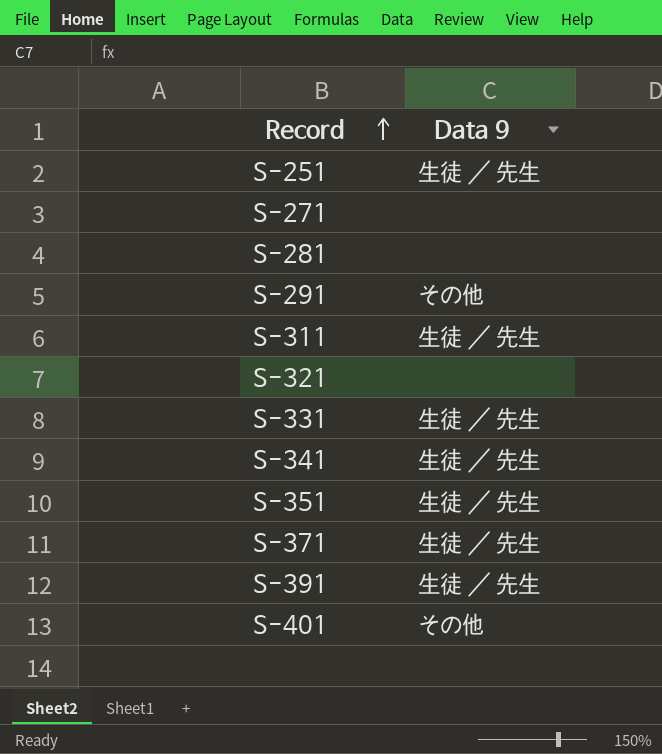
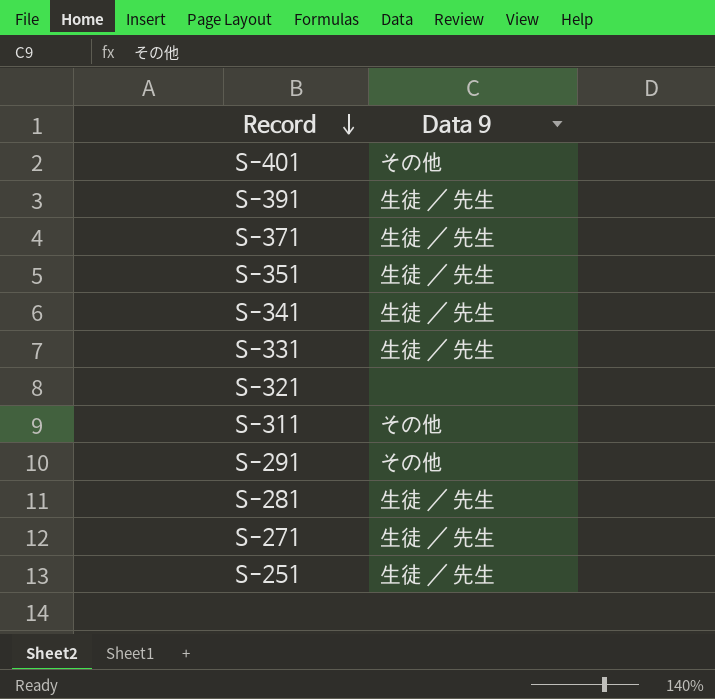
row order: Record ascending -> Record descending
S-311 | Data 9: 生徒 ／ 先生 -> その他
S-281 | Data 9: none -> 生徒 ／ 先生
S-271 | Data 9: none -> 生徒 ／ 先生

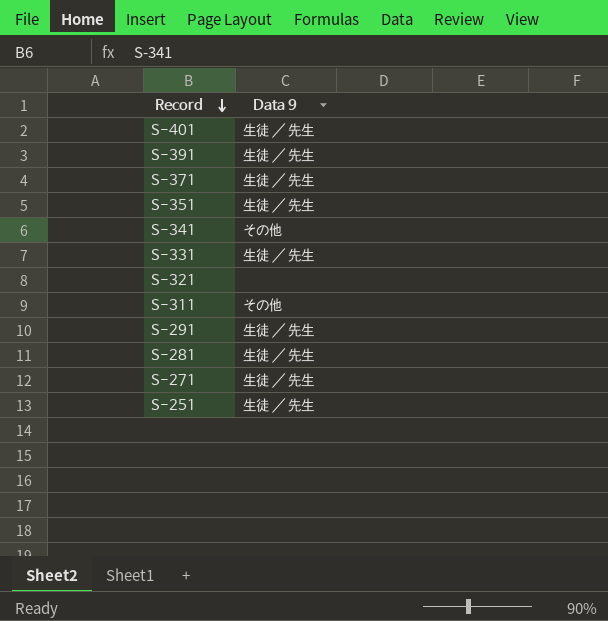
S-401 | Data 9: その他 -> 生徒 ／ 先生
S-341 | Data 9: 生徒 ／ 先生 -> その他
S-291 | Data 9: その他 -> 生徒 ／ 先生

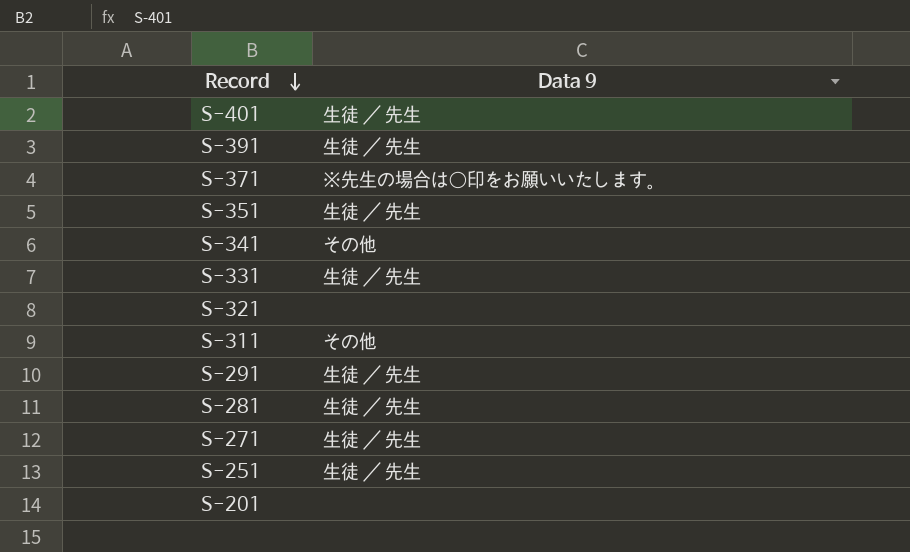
S-371 | Data 9: 生徒 ／ 先生 -> ※先生の場合は○印をお願いいたします。
row S-201: none -> none

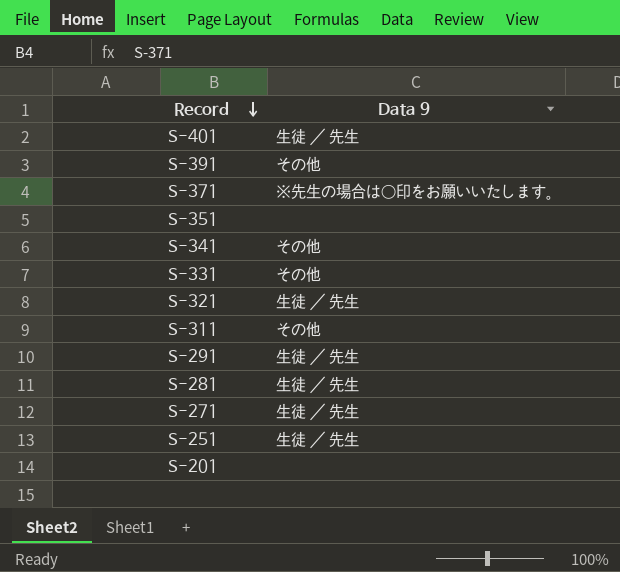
S-391 | Data 9: 生徒 ／ 先生 -> その他
S-351 | Data 9: 生徒 ／ 先生 -> none
S-331 | Data 9: 生徒 ／ 先生 -> その他
S-321 | Data 9: none -> 生徒 ／ 先生

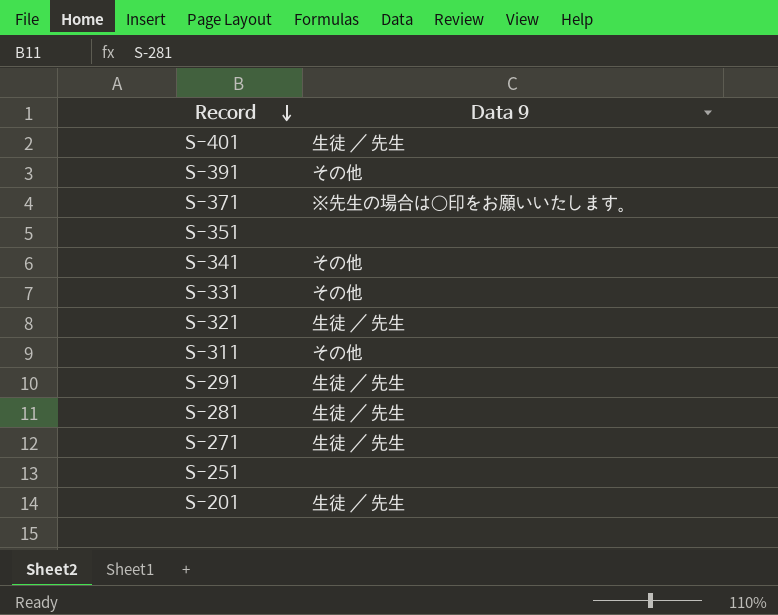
S-251 | Data 9: 生徒 ／ 先生 -> none
S-201 | Data 9: none -> 生徒 ／ 先生

